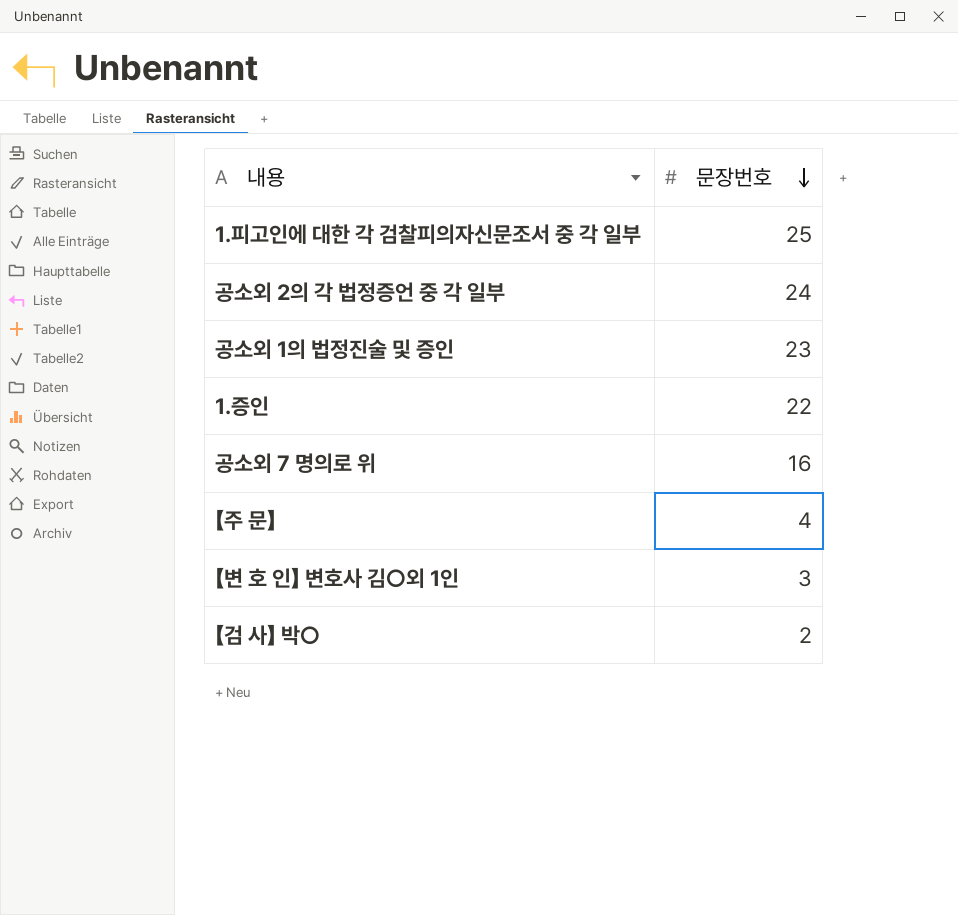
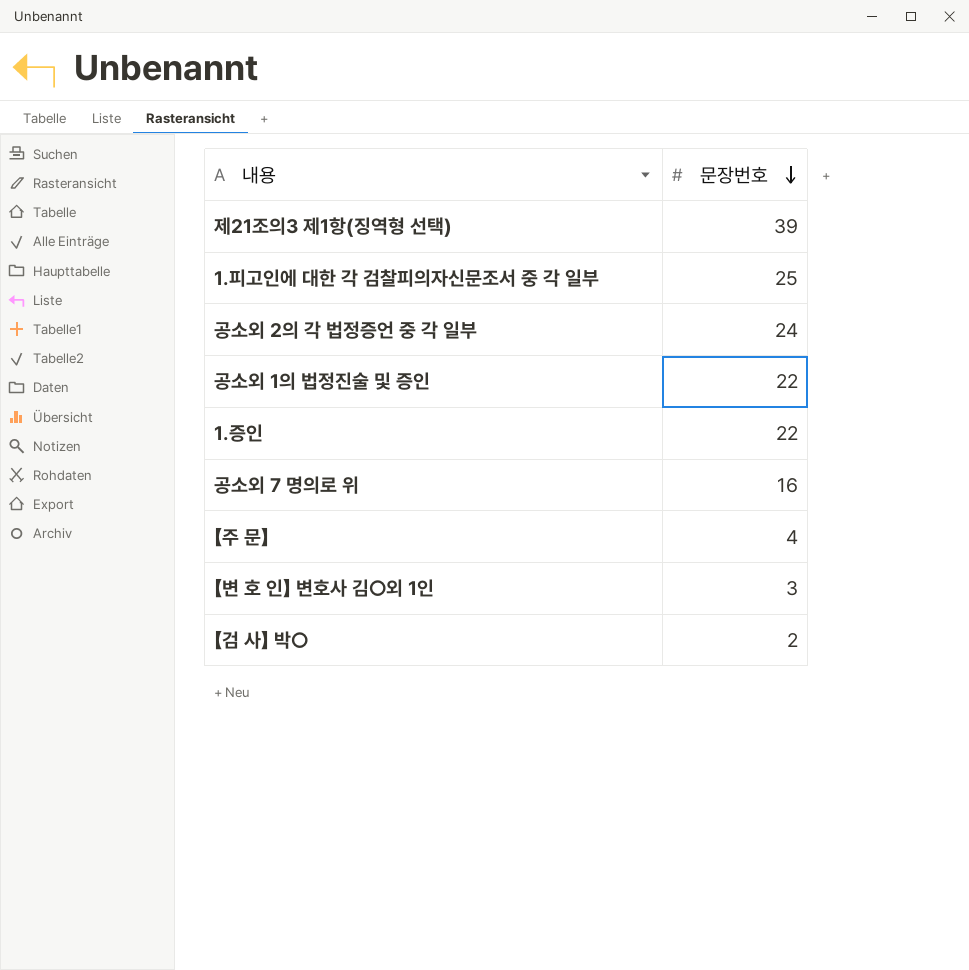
row 제21조의3 제1항(징역형 선택): none -> 39
공소외 1의 법정진술 및 증인 | 문장번호: 23 -> 22

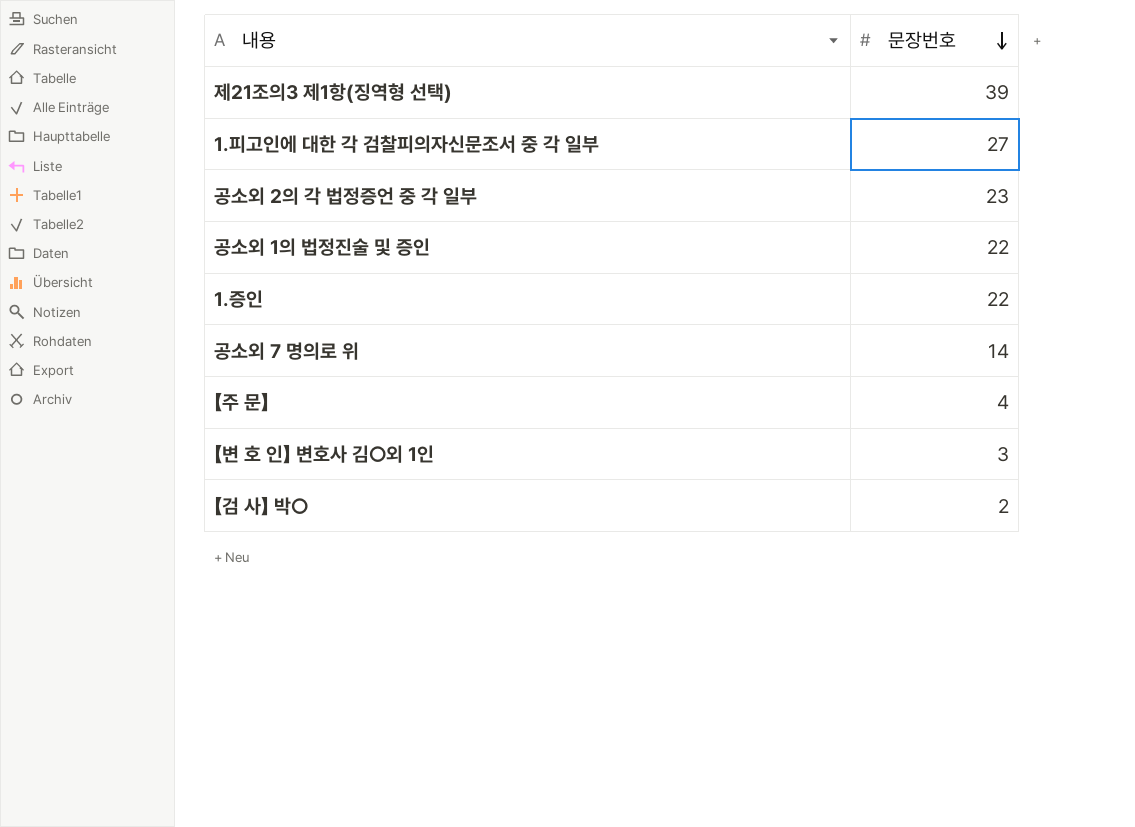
1.피고인에 대한 각 검찰피의자신문조서 중 각 일부 | 문장번호: 25 -> 27
공소외 2의 각 법정증언 중 각 일부 | 문장번호: 24 -> 23
공소외 7 명의로 위 | 문장번호: 16 -> 14

